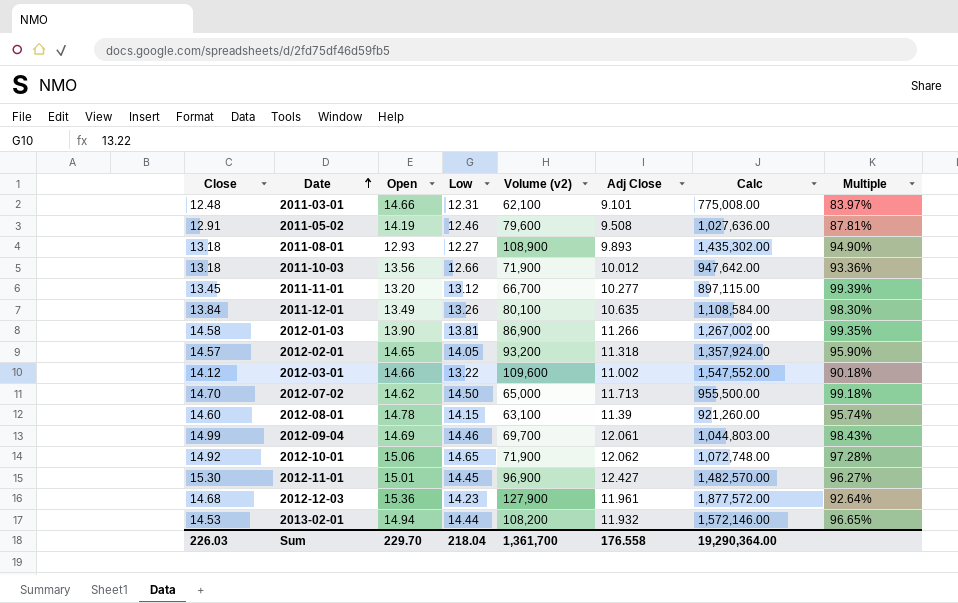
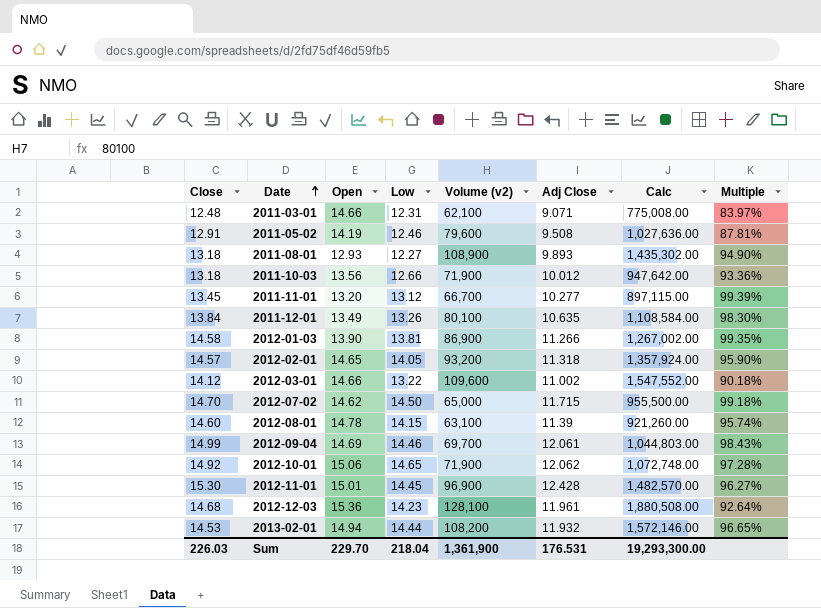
2011-03-01 | Adj Close: 9.101 -> 9.071
2012-07-02 | Adj Close: 11.713 -> 11.715
2012-11-01 | Adj Close: 12.427 -> 12.428
2012-12-03 | Volume (v2): 127,900 -> 128,100
2012-12-03 | Calc: 1,877,572.00 -> 1,880,508.00
Sum | Volume (v2): 1,361,700 -> 1,361,900
Sum | Adj Close: 176.558 -> 176.531
Sum | Calc: 19,290,364.00 -> 19,293,300.00

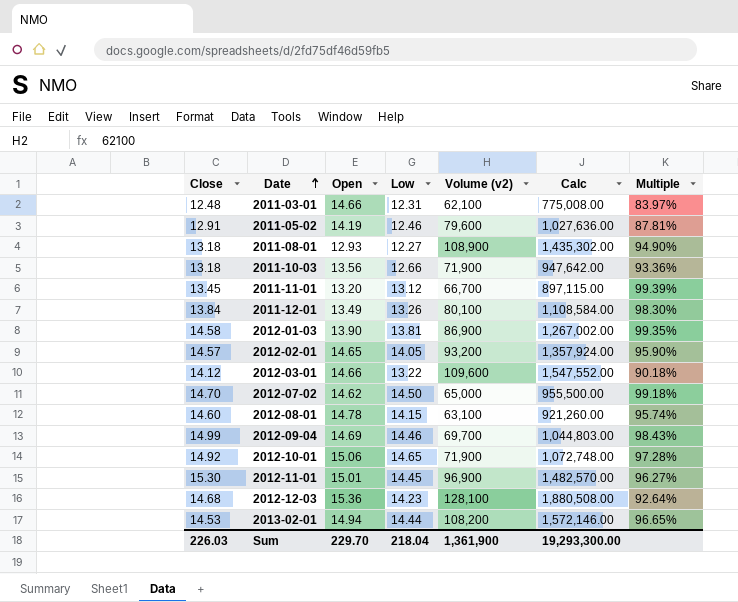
column Adj Close | position: 6 -> none

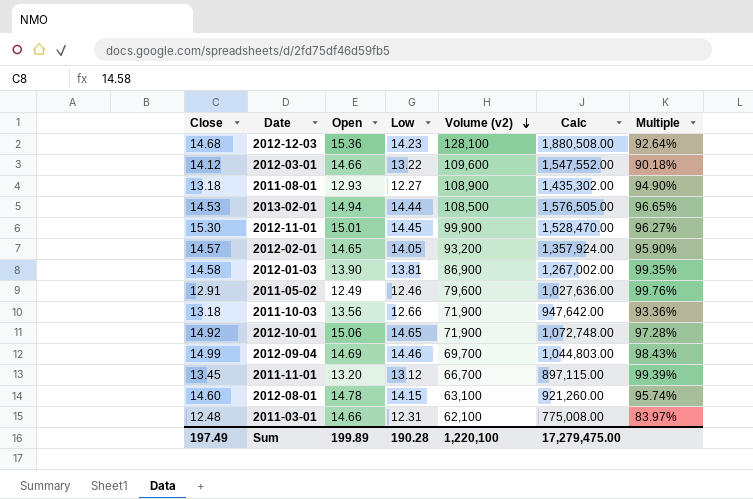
row order: Date ascending -> Volume (v2) descending
row 2011-12-01: 13.84 | 13.49 | 13.26 | 80,100 | 1,108,584.00 | 98.30% -> none
row 2012-07-02: 14.70 | 14.62 | 14.50 | 65,000 | 955,500.00 | 99.18% -> none
2013-02-01 | Volume (v2): 108,200 -> 108,500
2013-02-01 | Calc: 1,572,146.00 -> 1,576,505.00
2012-11-01 | Volume (v2): 96,900 -> 99,900
2012-11-01 | Calc: 1,482,570.00 -> 1,528,470.00
2011-05-02 | Open: 14.19 -> 12.49
2011-05-02 | Multiple: 87.81% -> 99.76%
Sum | Close: 226.03 -> 197.49
Sum | Open: 229.70 -> 199.89
Sum | Low: 218.04 -> 190.28
Sum | Volume (v2): 1,361,900 -> 1,220,100
Sum | Calc: 19,293,300.00 -> 17,279,475.00

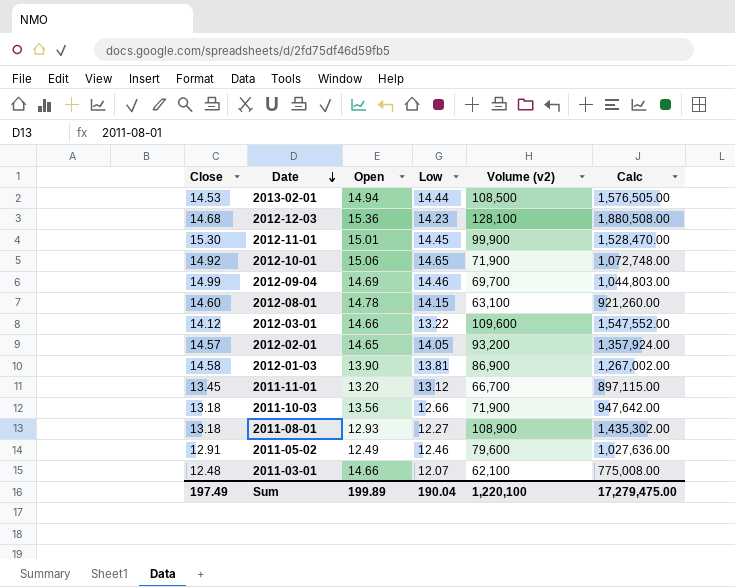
row order: Volume (v2) descending -> Date descending
column Multiple | formula: [Low] / [Open] -> none
2011-03-01 | Low: 12.31 -> 12.07
Sum | Low: 190.28 -> 190.04

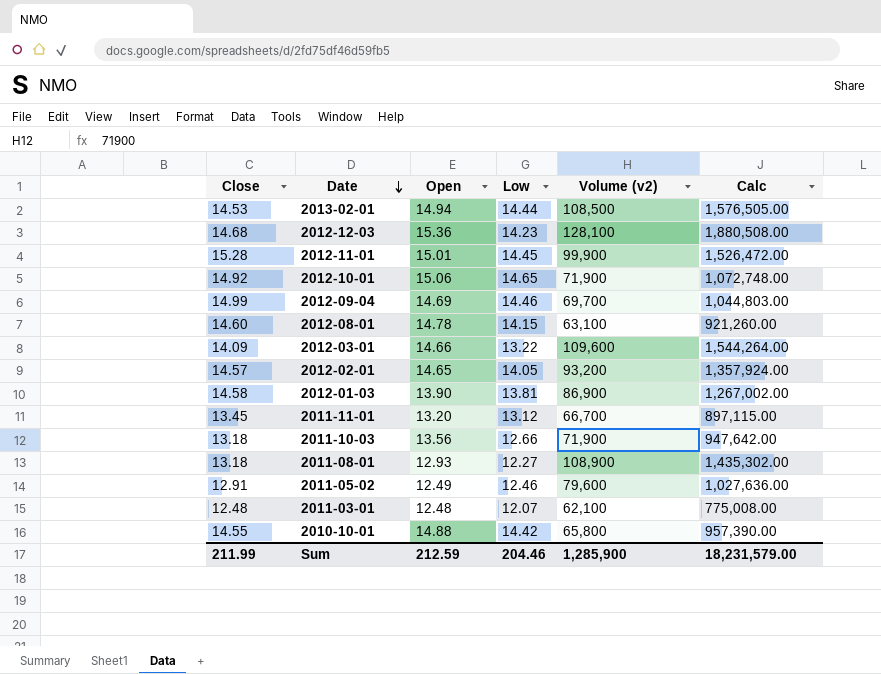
2012-11-01 | Close: 15.30 -> 15.28
2012-11-01 | Calc: 1,528,470.00 -> 1,526,472.00
2012-03-01 | Close: 14.12 -> 14.09
2012-03-01 | Calc: 1,547,552.00 -> 1,544,264.00
2011-03-01 | Open: 14.66 -> 12.48
row 2010-10-01: none -> 14.55 | 14.88 | 14.42 | 65,800 | 957,390.00
Sum | Close: 197.49 -> 211.99
Sum | Open: 199.89 -> 212.59
Sum | Low: 190.04 -> 204.46
Sum | Volume (v2): 1,220,100 -> 1,285,900
Sum | Calc: 17,279,475.00 -> 18,231,579.00

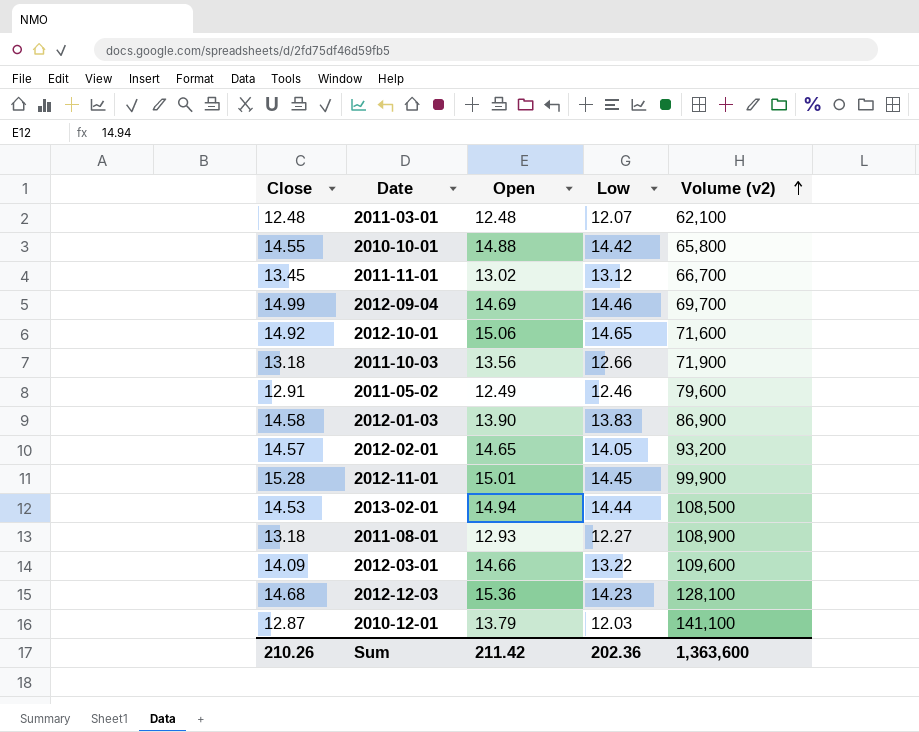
row order: Date descending -> Volume (v2) ascending
column Calc | formula: [Close] * [Volume (v2)] -> none
row 2012-08-01: 14.60 | 14.78 | 14.15 | 63,100 | 921,260.00 -> none
2011-11-01 | Open: 13.20 -> 13.02
2012-10-01 | Volume (v2): 71,900 -> 71,600
2012-01-03 | Low: 13.81 -> 13.83
row 2010-12-01: none -> 12.87 | 13.79 | 12.03 | 141,100
Sum | Close: 211.99 -> 210.26
Sum | Open: 212.59 -> 211.42
Sum | Low: 204.46 -> 202.36
Sum | Volume (v2): 1,285,900 -> 1,363,600

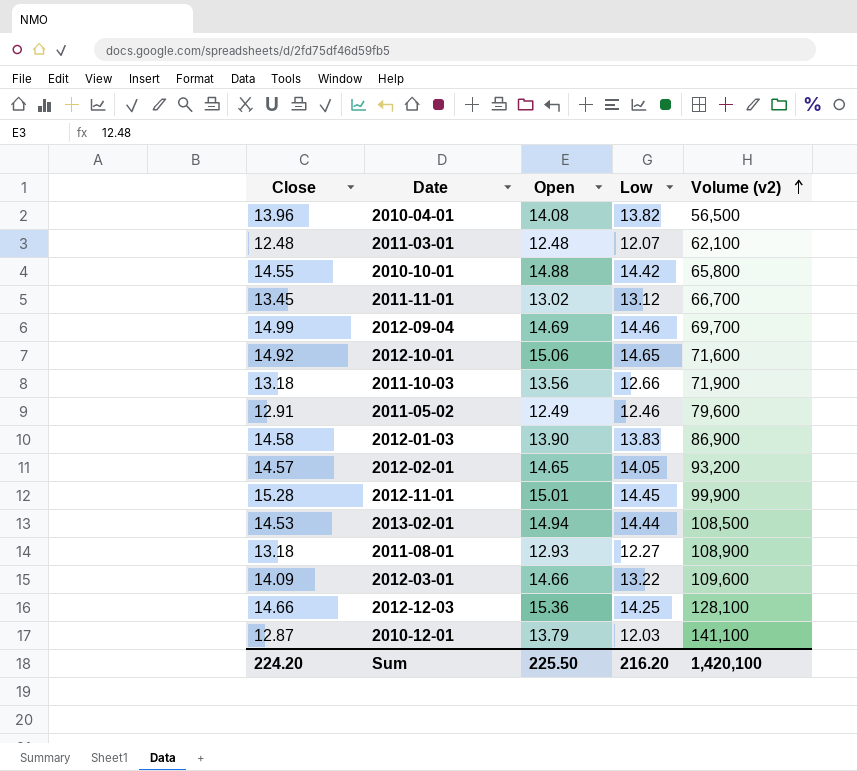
row 2010-04-01: none -> 13.96 | 14.08 | 13.82 | 56,500
2012-12-03 | Close: 14.68 -> 14.66
2012-12-03 | Low: 14.23 -> 14.25
Sum | Close: 210.26 -> 224.20
Sum | Open: 211.42 -> 225.50
Sum | Low: 202.36 -> 216.20
Sum | Volume (v2): 1,363,600 -> 1,420,100

